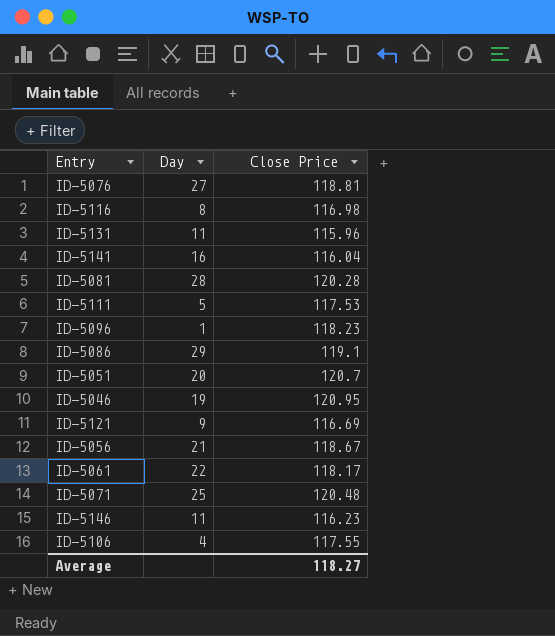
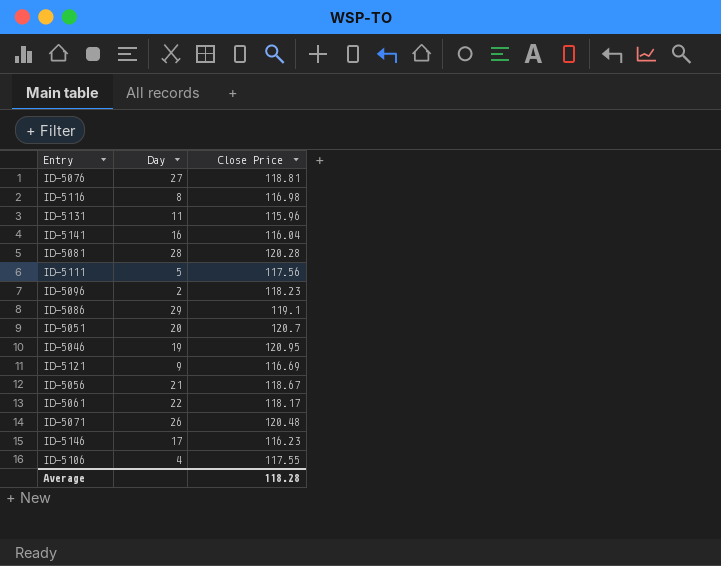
ID-5111 | Close Price: 117.53 -> 117.56
ID-5096 | Day: 1 -> 2
ID-5071 | Day: 25 -> 26
ID-5146 | Day: 11 -> 17
Average | Close Price: 118.27 -> 118.28

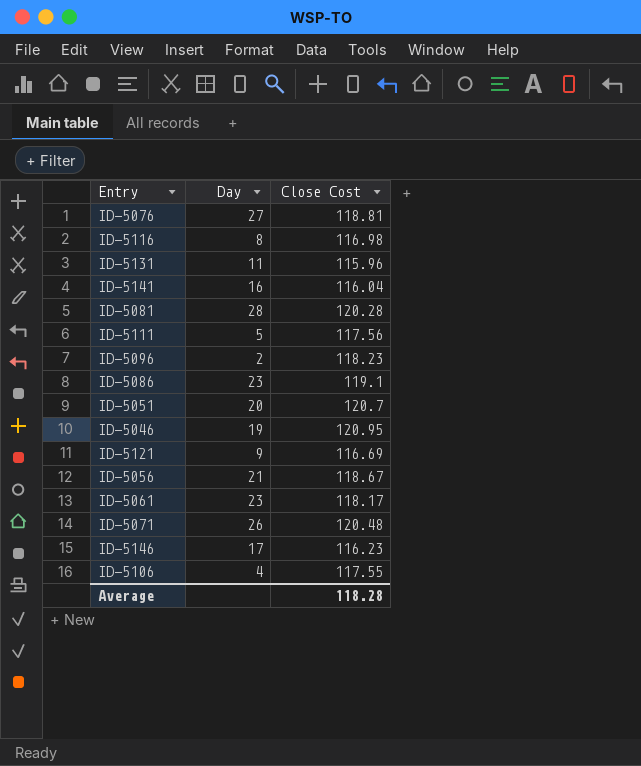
column name: Close Price -> Close Cost
ID-5086 | Day: 29 -> 23
ID-5061 | Day: 22 -> 23

